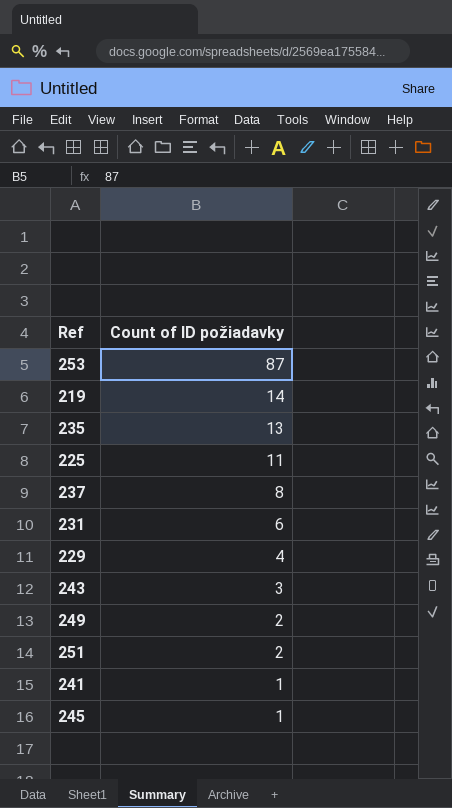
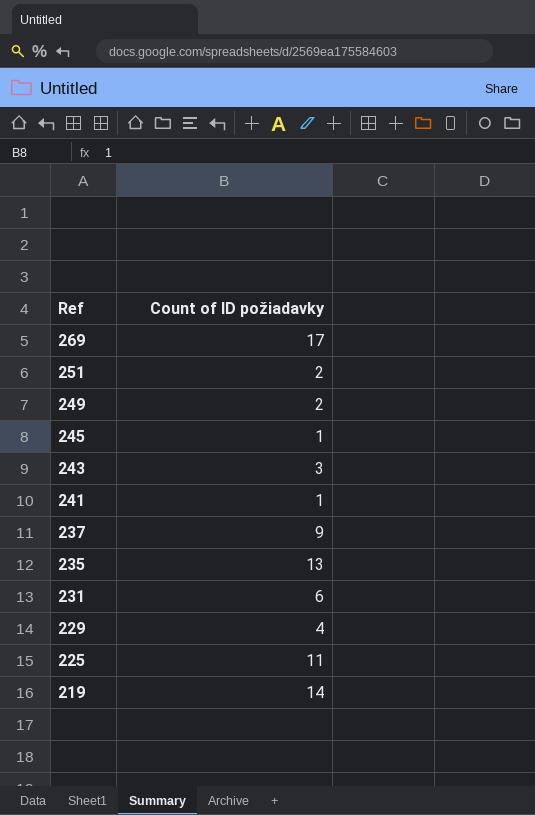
row order: Count of ID požiadavky descending -> Ref descending
row 253: 87 -> none
row 269: none -> 17
237 | Count of ID požiadavky: 8 -> 9

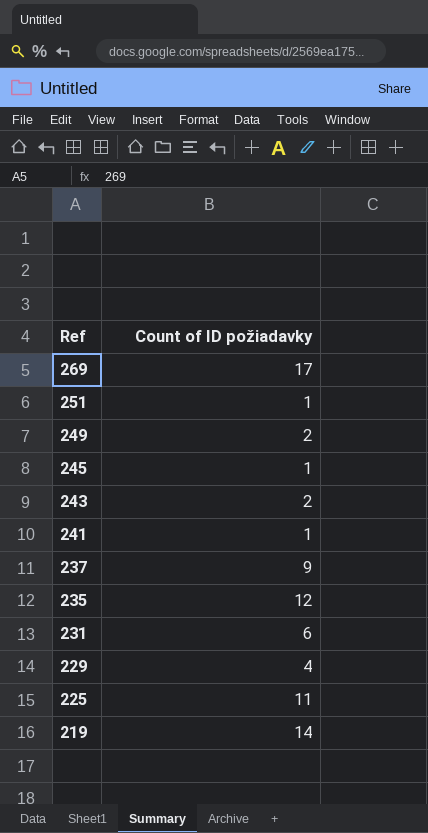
251 | Count of ID požiadavky: 2 -> 1
243 | Count of ID požiadavky: 3 -> 2
235 | Count of ID požiadavky: 13 -> 12

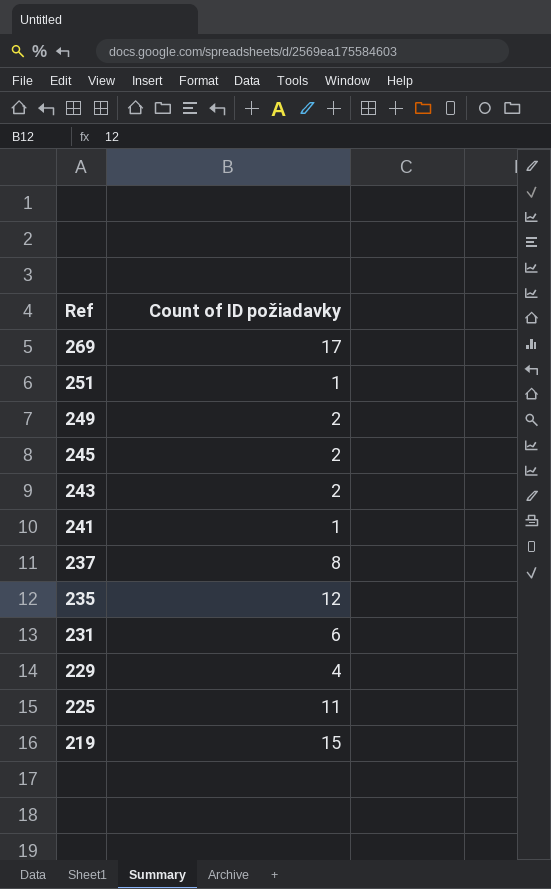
245 | Count of ID požiadavky: 1 -> 2
237 | Count of ID požiadavky: 9 -> 8
219 | Count of ID požiadavky: 14 -> 15

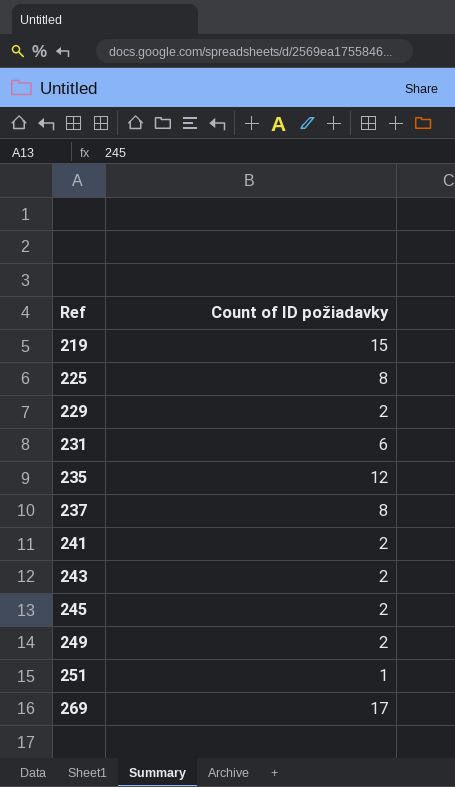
row order: Ref descending -> Ref ascending
225 | Count of ID požiadavky: 11 -> 8
229 | Count of ID požiadavky: 4 -> 2
241 | Count of ID požiadavky: 1 -> 2

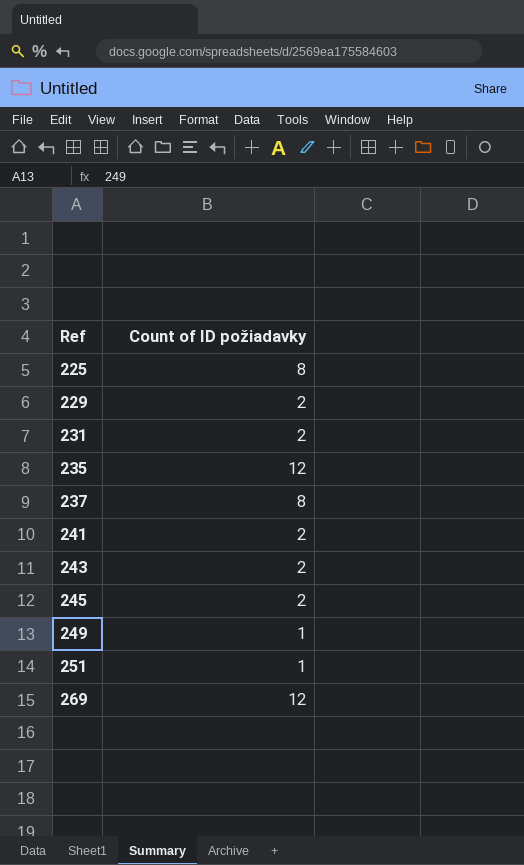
row 219: 15 -> none
231 | Count of ID požiadavky: 6 -> 2
249 | Count of ID požiadavky: 2 -> 1
269 | Count of ID požiadavky: 17 -> 12

